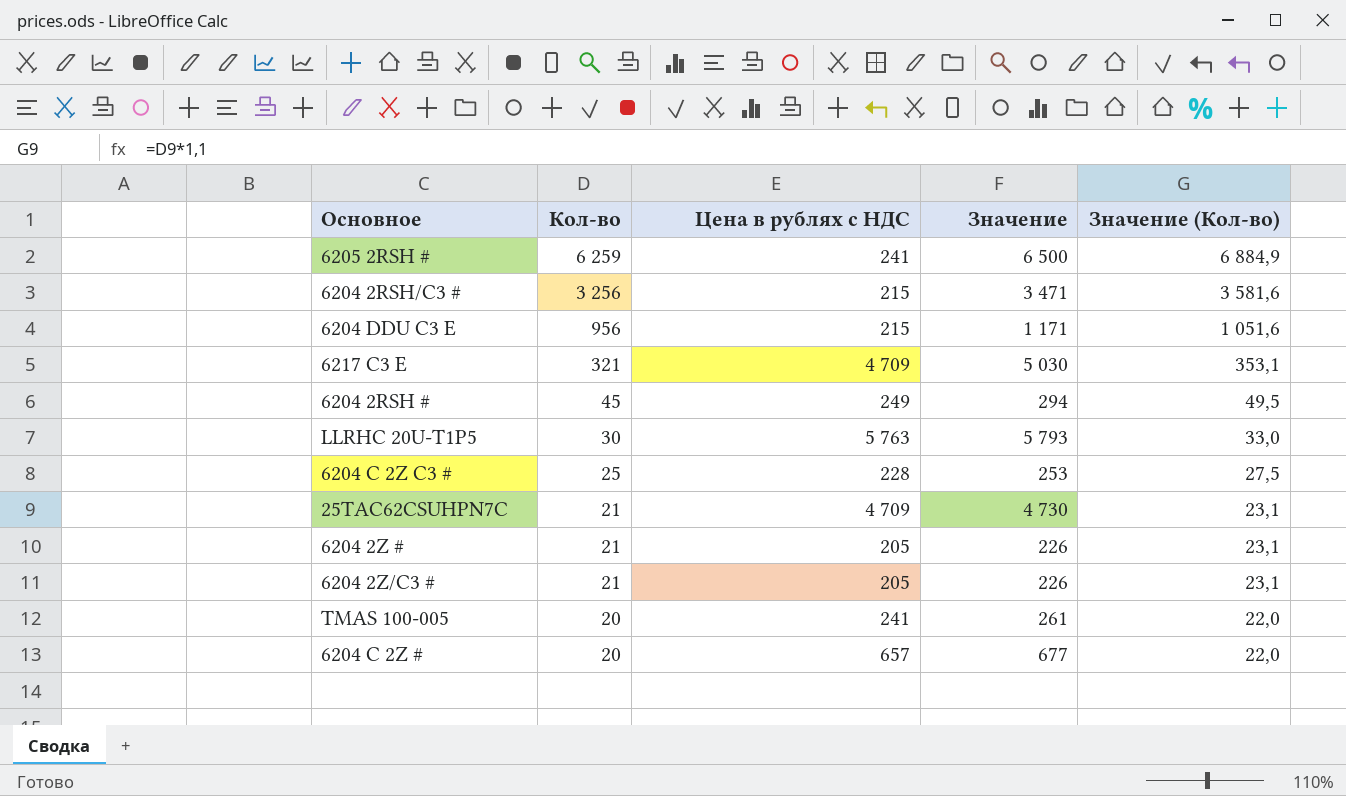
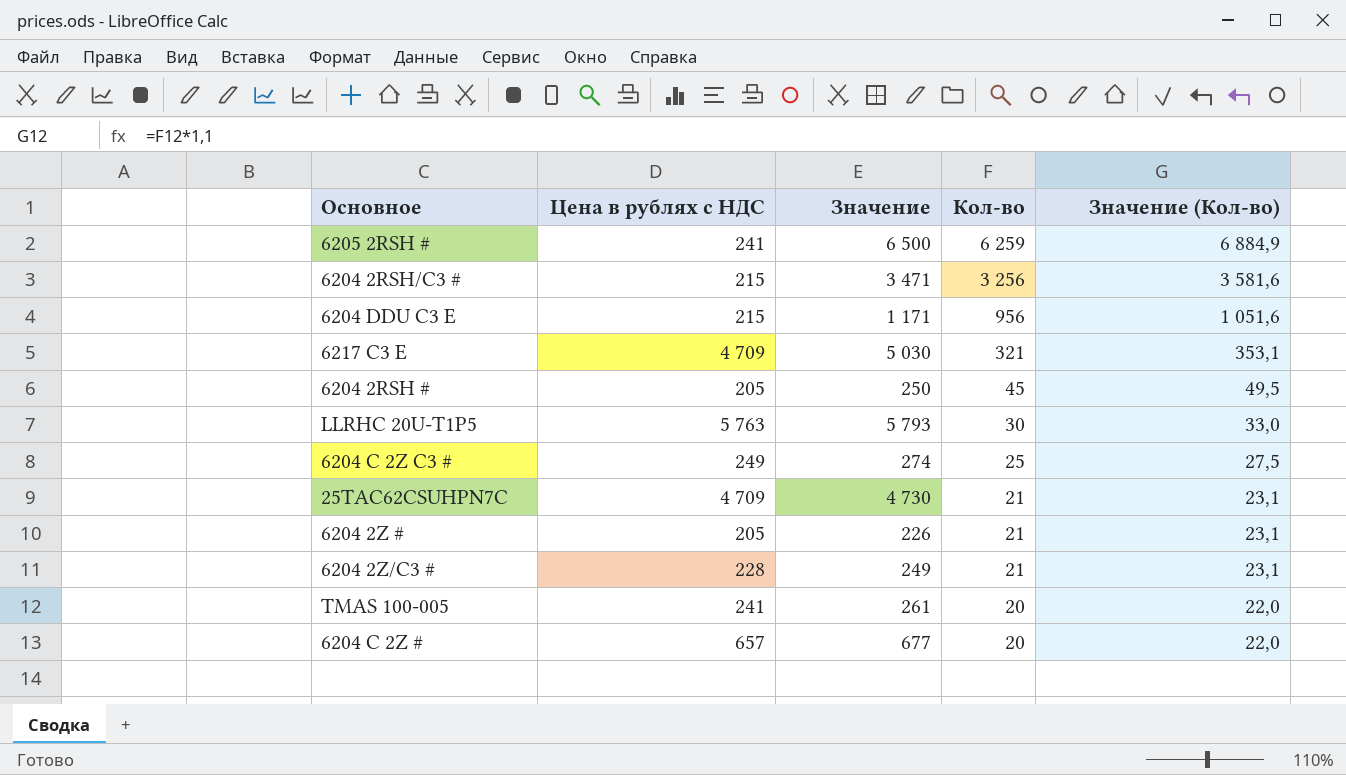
column Кол-во | position: 2 -> 4
6204 2RSH # | Цена в рублях с НДС: 249 -> 205
6204 2RSH # | Значение: 294 -> 250
6204 C 2Z C3 # | Цена в рублях с НДС: 228 -> 249
6204 C 2Z C3 # | Значение: 253 -> 274
6204 2Z/C3 # | Цена в рублях с НДС: 205 -> 228
6204 2Z/C3 # | Значение: 226 -> 249

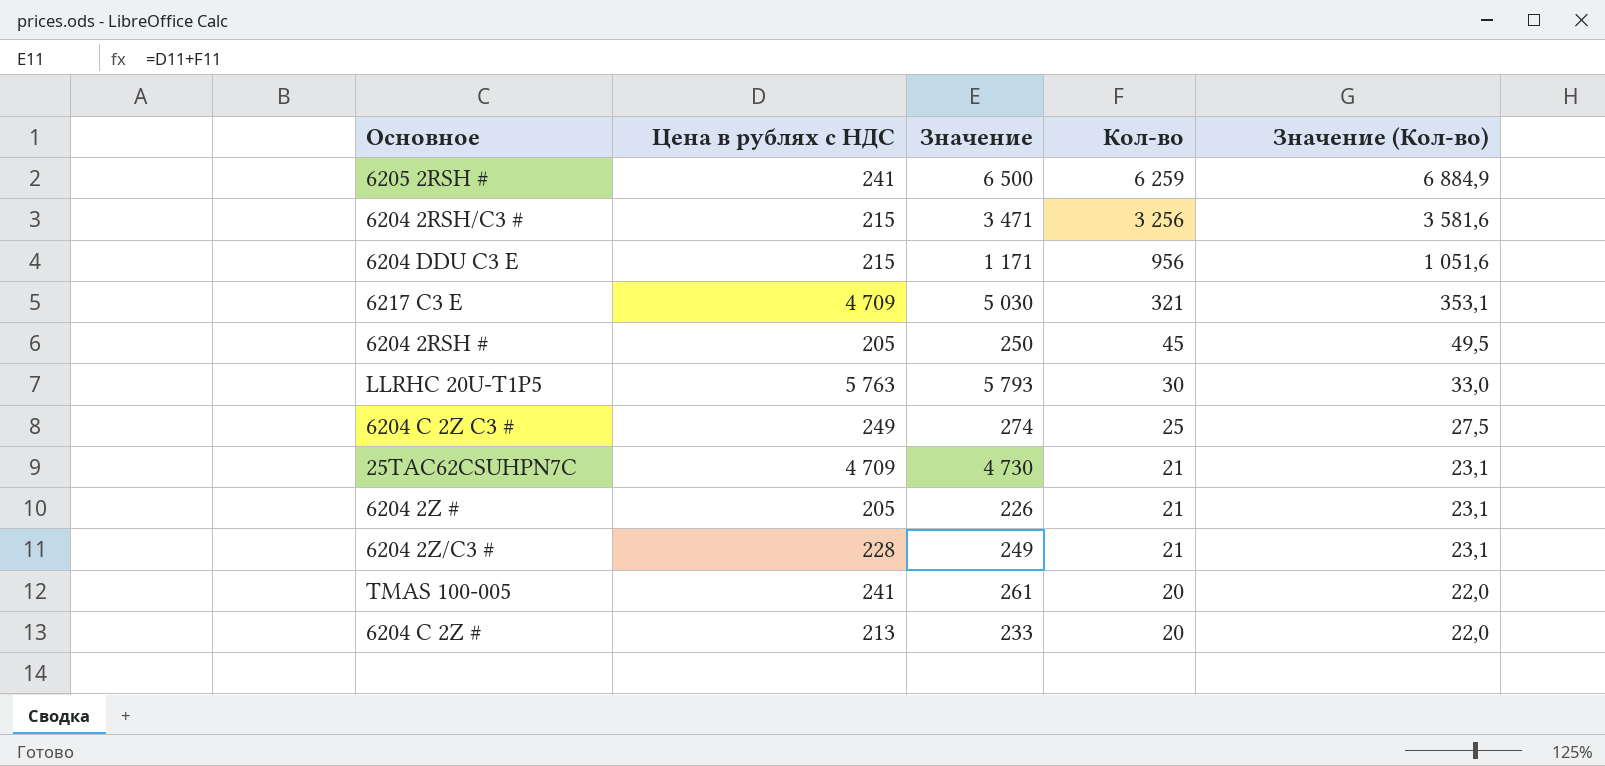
6204 C 2Z # | Цена в рублях с НДС: 657 -> 213
6204 C 2Z # | Значение: 677 -> 233

